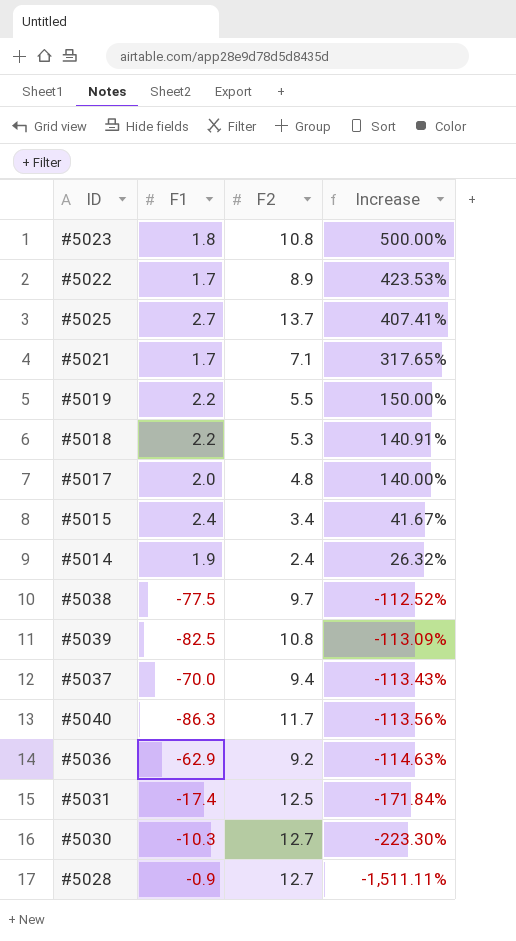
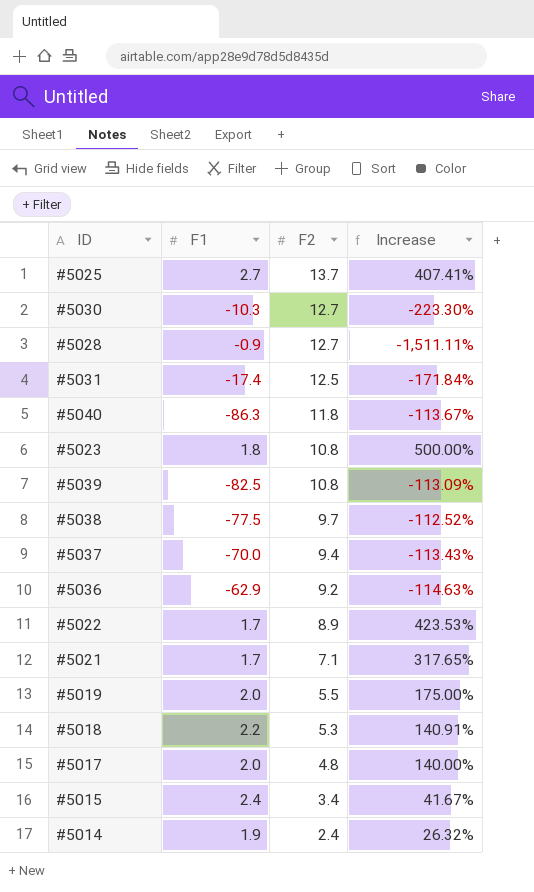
row order: Increase descending -> F2 descending
#5040 | F2: 11.7 -> 11.8
#5040 | Increase: -113.56% -> -113.67%
#5019 | F1: 2.2 -> 2.0
#5019 | Increase: 150.00% -> 175.00%

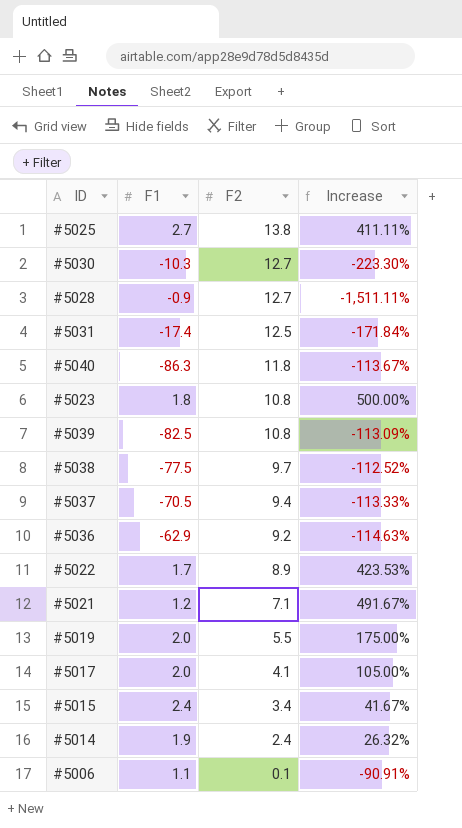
row #5018: 2.2 | 5.3 | 140.91% -> none
#5025 | F2: 13.7 -> 13.8
#5025 | Increase: 407.41% -> 411.11%
#5037 | F1: -70.0 -> -70.5
#5037 | Increase: -113.43% -> -113.33%
#5021 | F1: 1.7 -> 1.2
#5021 | Increase: 317.65% -> 491.67%
#5017 | F2: 4.8 -> 4.1
#5017 | Increase: 140.00% -> 105.00%
row #5006: none -> 1.1 | 0.1 | -90.91%

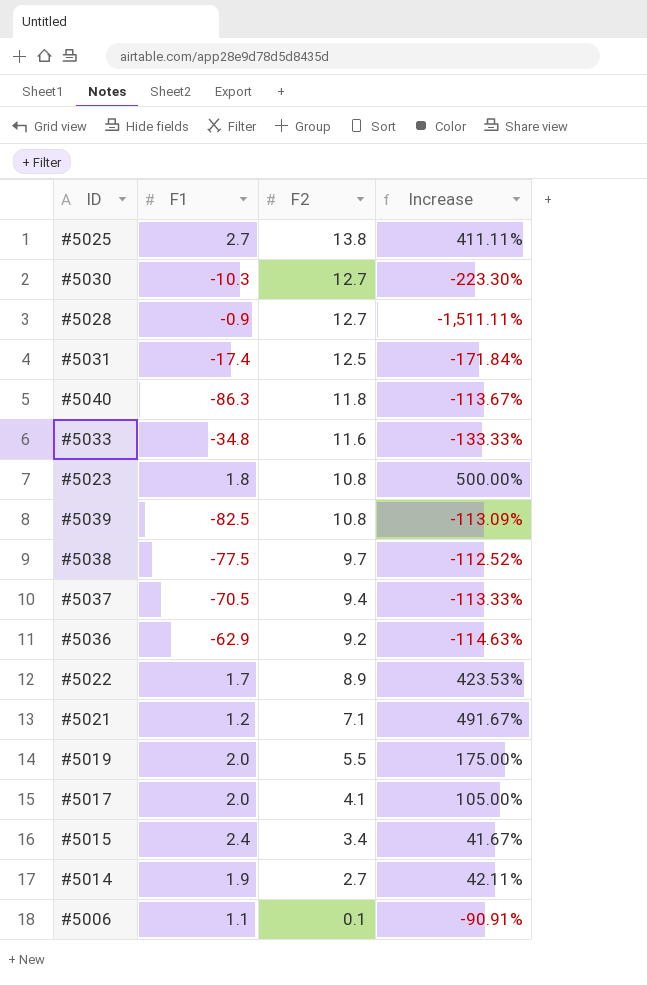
row #5033: none -> -34.8 | 11.6 | -133.33%
#5014 | F2: 2.4 -> 2.7
#5014 | Increase: 26.32% -> 42.11%

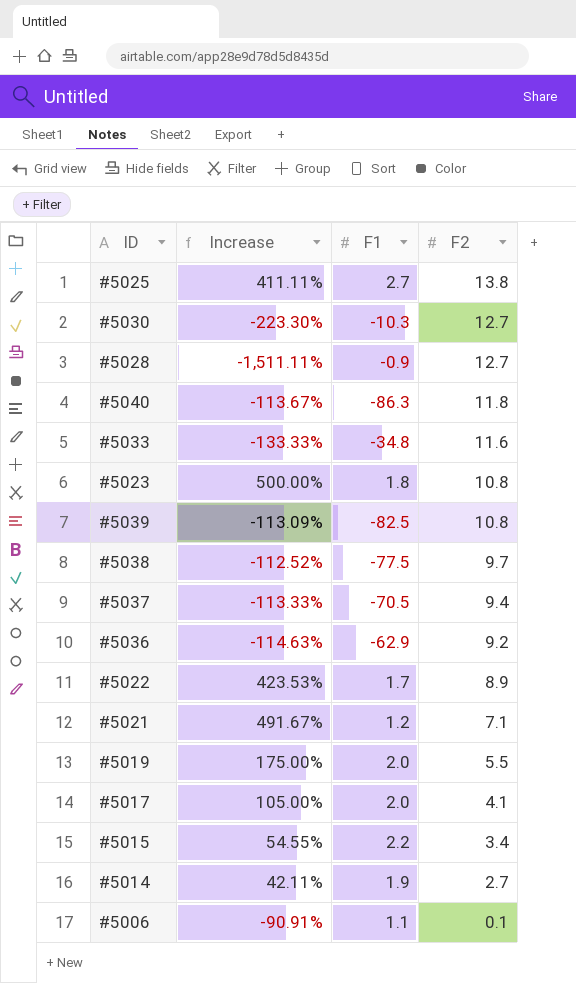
column Increase | position: 4 -> 2
row #5031: -17.4 | 12.5 | -171.84% -> none
#5015 | Increase: 41.67% -> 54.55%
#5015 | F1: 2.4 -> 2.2

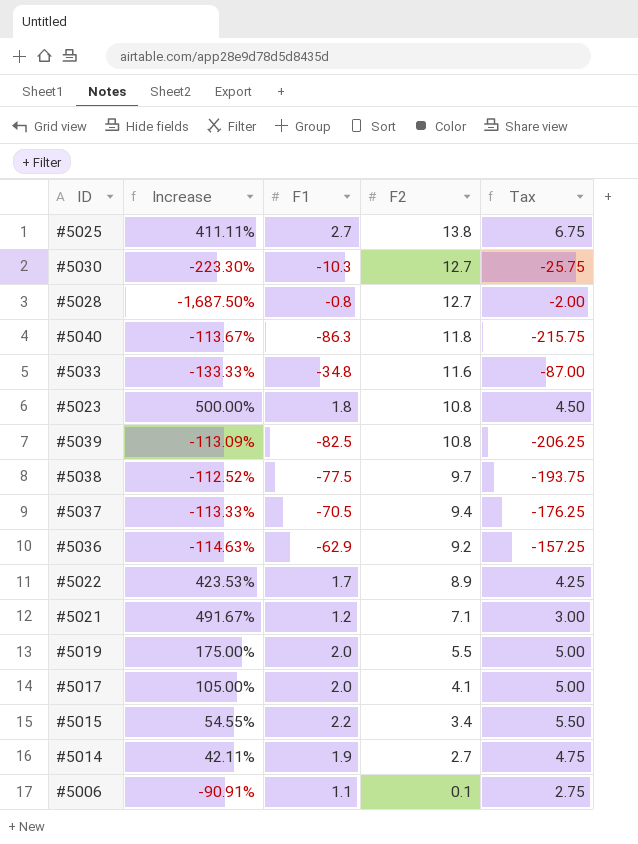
column Tax | formula: none -> [F1] * 2.5
#5028 | Increase: -1,511.11% -> -1,687.50%
#5028 | F1: -0.9 -> -0.8

